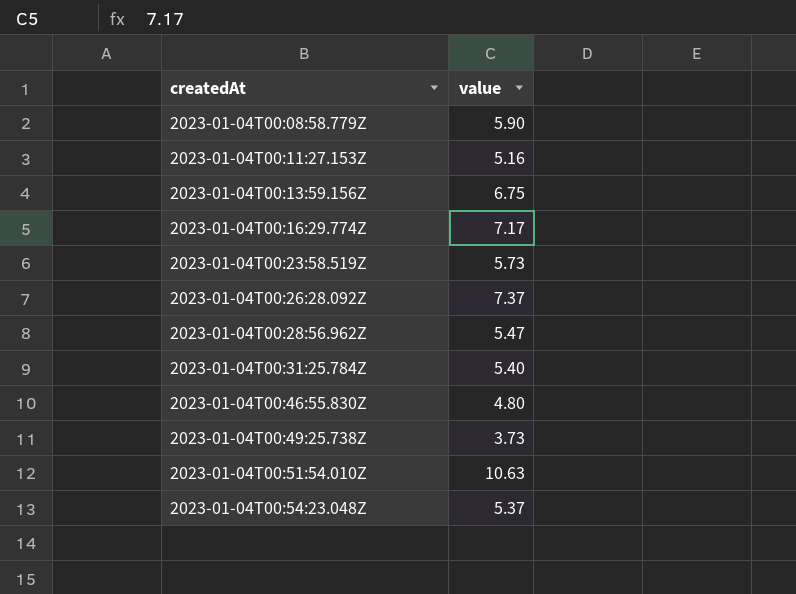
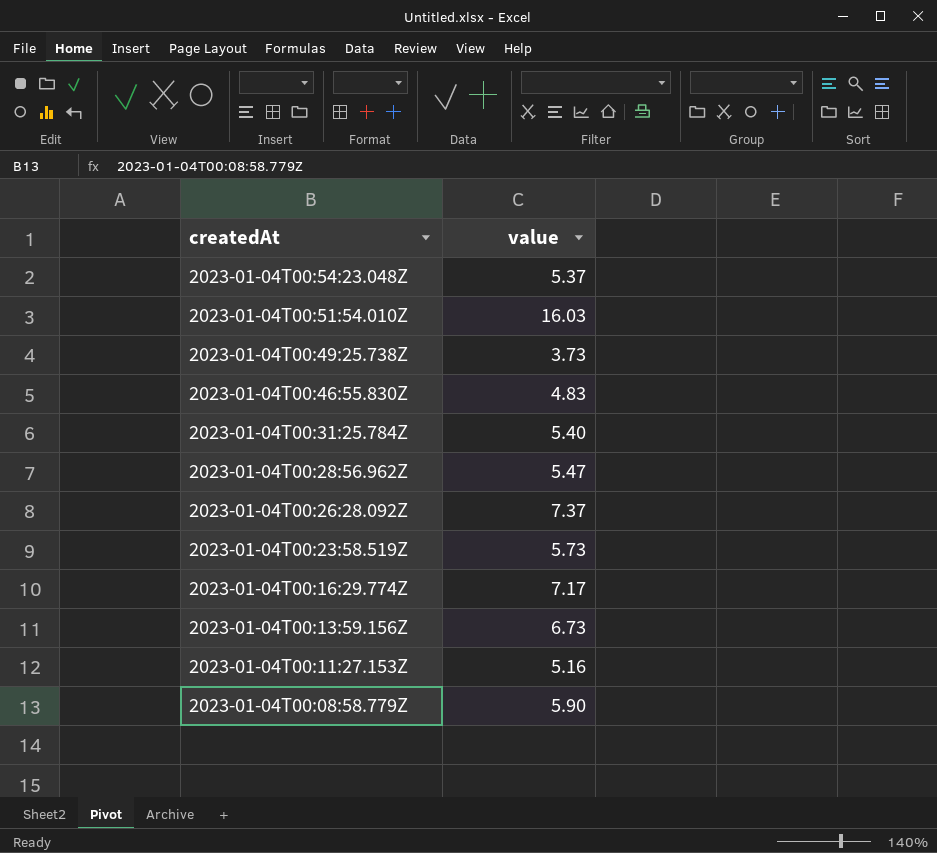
row order: createdAt ascending -> createdAt descending
2023-01-04T00:51:54.010Z | value: 10.63 -> 16.03
2023-01-04T00:46:55.830Z | value: 4.80 -> 4.83
2023-01-04T00:13:59.156Z | value: 6.75 -> 6.73

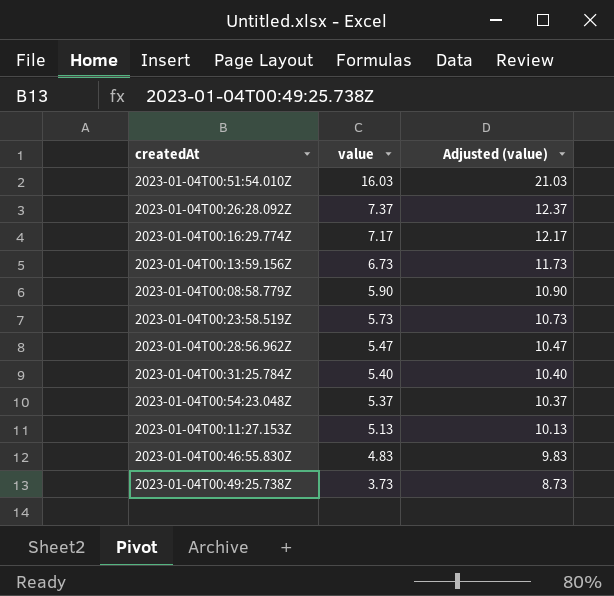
row order: createdAt descending -> value descending
column Adjusted (value) | formula: none -> [value] + 5
2023-01-04T00:11:27.153Z | value: 5.16 -> 5.13

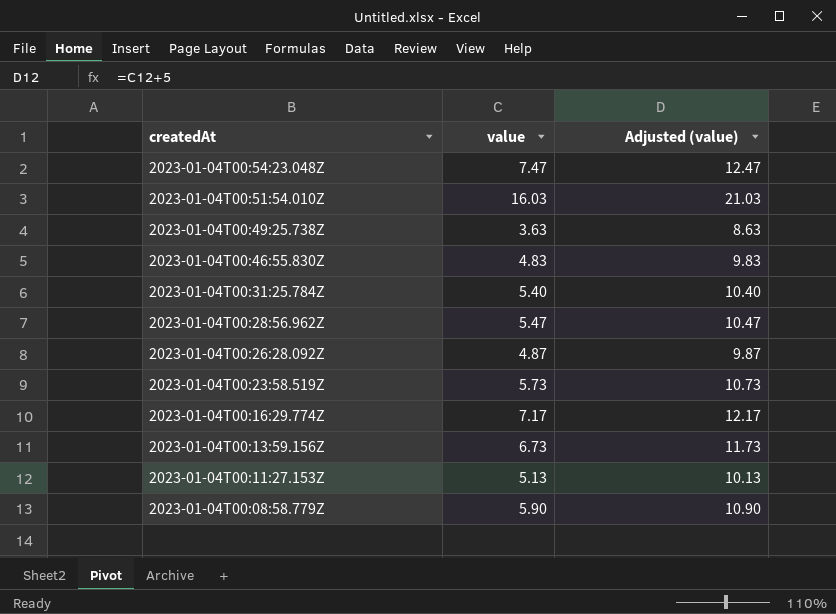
row order: value descending -> createdAt descending
2023-01-04T00:54:23.048Z | value: 5.37 -> 7.47
2023-01-04T00:54:23.048Z | Adjusted (value): 10.37 -> 12.47
2023-01-04T00:49:25.738Z | value: 3.73 -> 3.63
2023-01-04T00:49:25.738Z | Adjusted (value): 8.73 -> 8.63
2023-01-04T00:26:28.092Z | value: 7.37 -> 4.87
2023-01-04T00:26:28.092Z | Adjusted (value): 12.37 -> 9.87

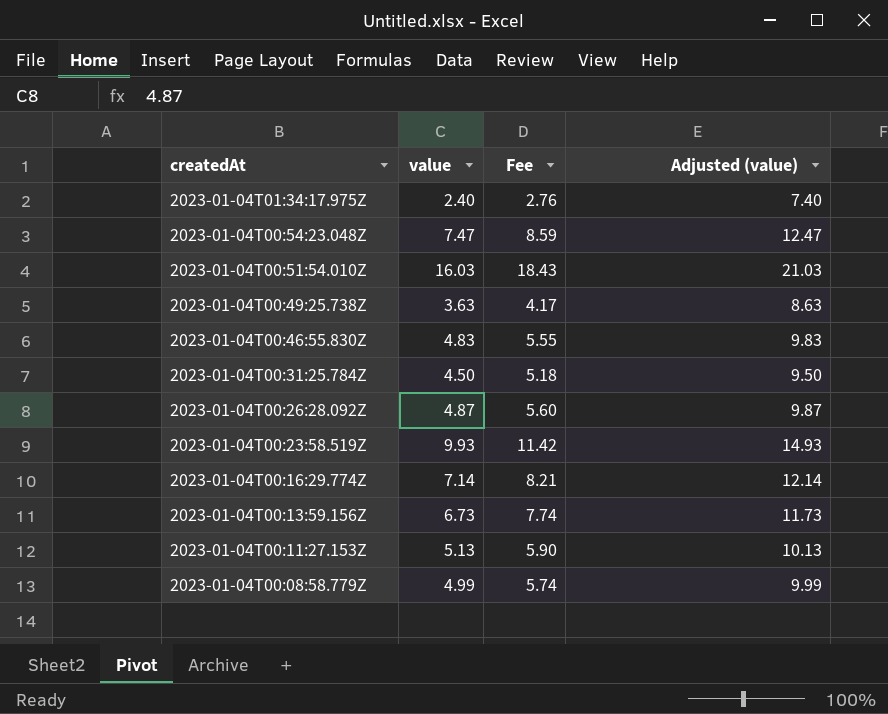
column Fee | formula: none -> [value] * 1.15
row 2023-01-04T00:28:56.962Z: 5.47 | 10.47 -> none
row 2023-01-04T01:34:17.975Z: none -> 2.40 | 2.76 | 7.40
2023-01-04T00:31:25.784Z | value: 5.40 -> 4.50
2023-01-04T00:31:25.784Z | Adjusted (value): 10.40 -> 9.50
2023-01-04T00:23:58.519Z | value: 5.73 -> 9.93
2023-01-04T00:23:58.519Z | Adjusted (value): 10.73 -> 14.93
2023-01-04T00:16:29.774Z | value: 7.17 -> 7.14
2023-01-04T00:16:29.774Z | Adjusted (value): 12.17 -> 12.14
2023-01-04T00:08:58.779Z | value: 5.90 -> 4.99
2023-01-04T00:08:58.779Z | Adjusted (value): 10.90 -> 9.99

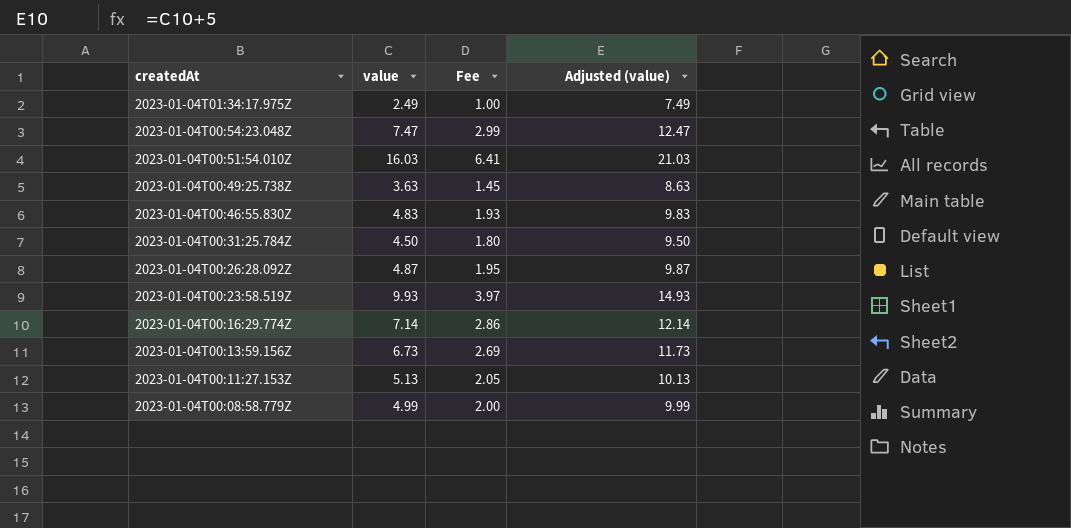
column Fee | formula: [value] * 1.15 -> [value] * 0.4
2023-01-04T01:34:17.975Z | value: 2.40 -> 2.49
2023-01-04T01:34:17.975Z | Adjusted (value): 7.40 -> 7.49

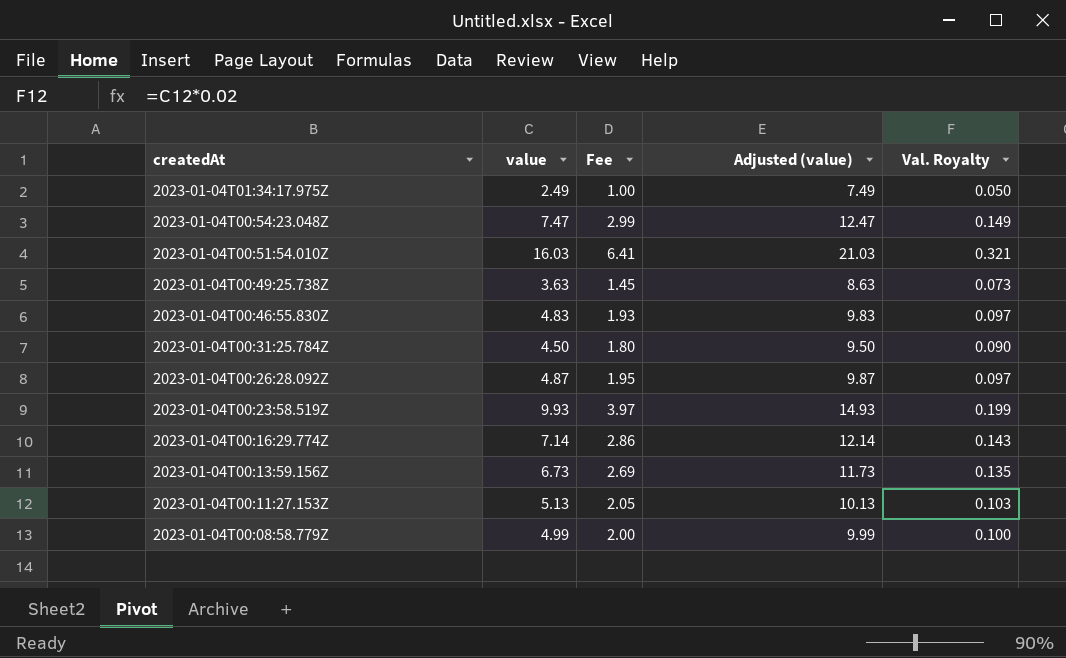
column Val. Royalty | formula: none -> [value] * 0.02

